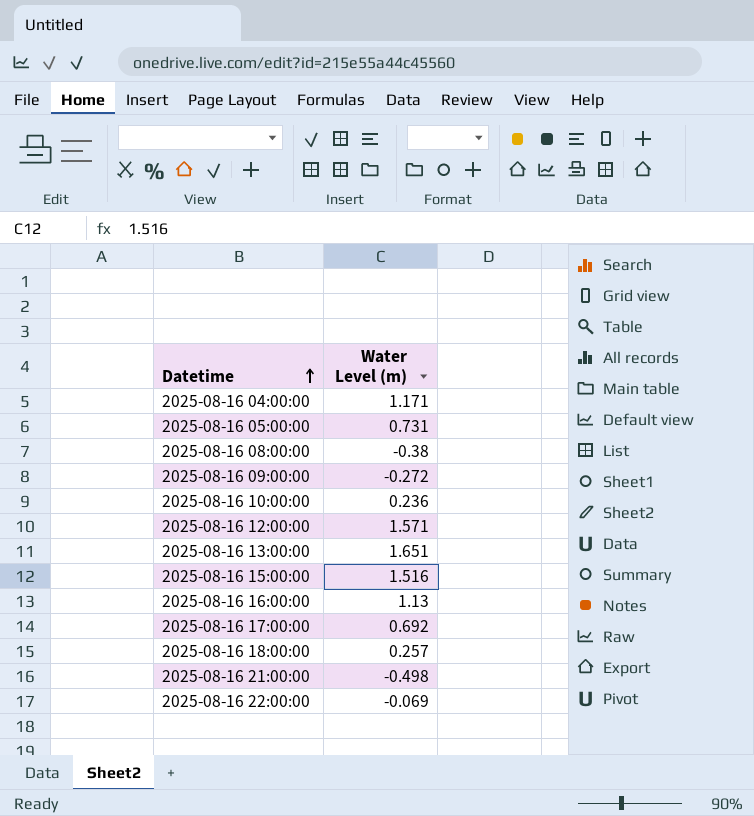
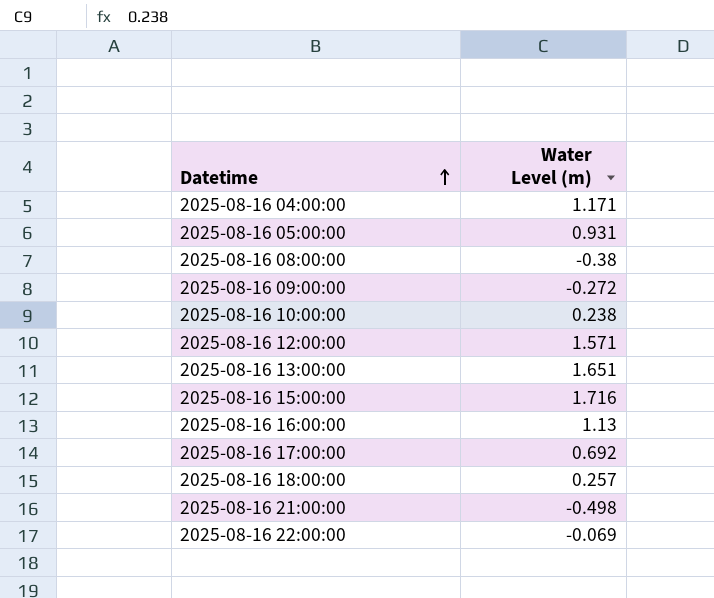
2025-08-16 05:00:00 | Water Level (m): 0.731 -> 0.931
2025-08-16 10:00:00 | Water Level (m): 0.236 -> 0.238
2025-08-16 15:00:00 | Water Level (m): 1.516 -> 1.716

